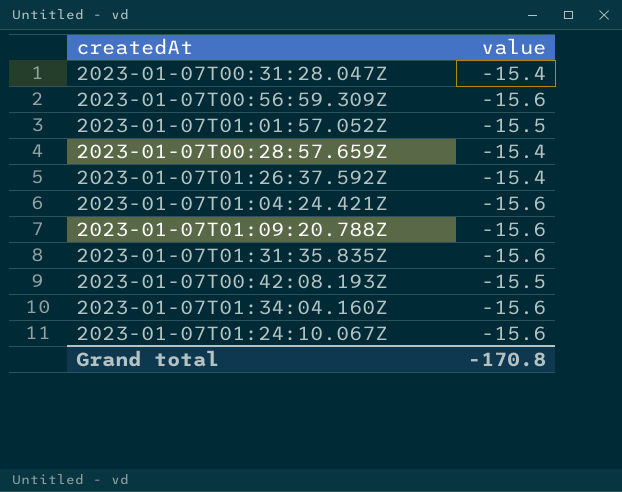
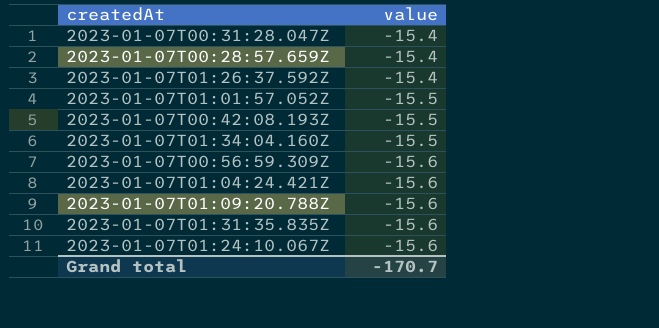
row order: none -> value descending
2023-01-07T01:34:04.160Z | value: -15.6 -> -15.5
Grand total | value: -170.8 -> -170.7

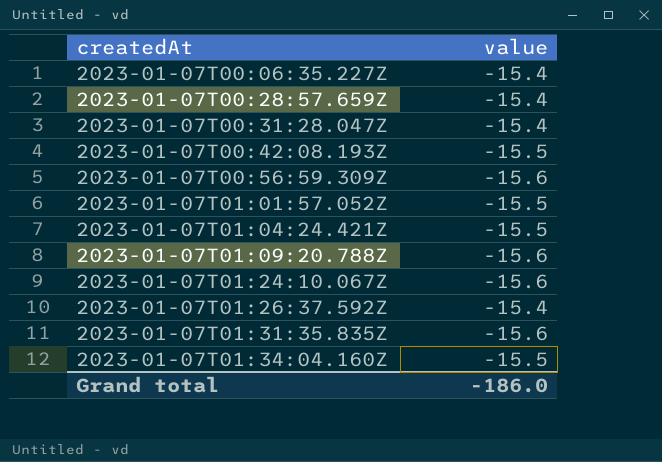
row order: value descending -> createdAt ascending
row 2023-01-07T00:06:35.227Z: none -> -15.4
2023-01-07T01:04:24.421Z | value: -15.6 -> -15.5
Grand total | value: -170.7 -> -186.0

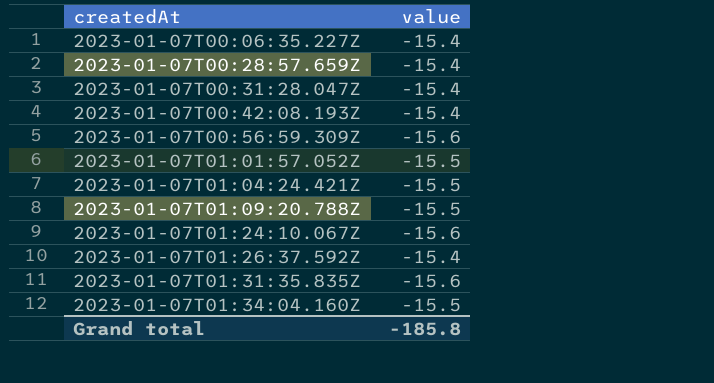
2023-01-07T00:42:08.193Z | value: -15.5 -> -15.4
2023-01-07T01:09:20.788Z | value: -15.6 -> -15.5
Grand total | value: -186.0 -> -185.8

